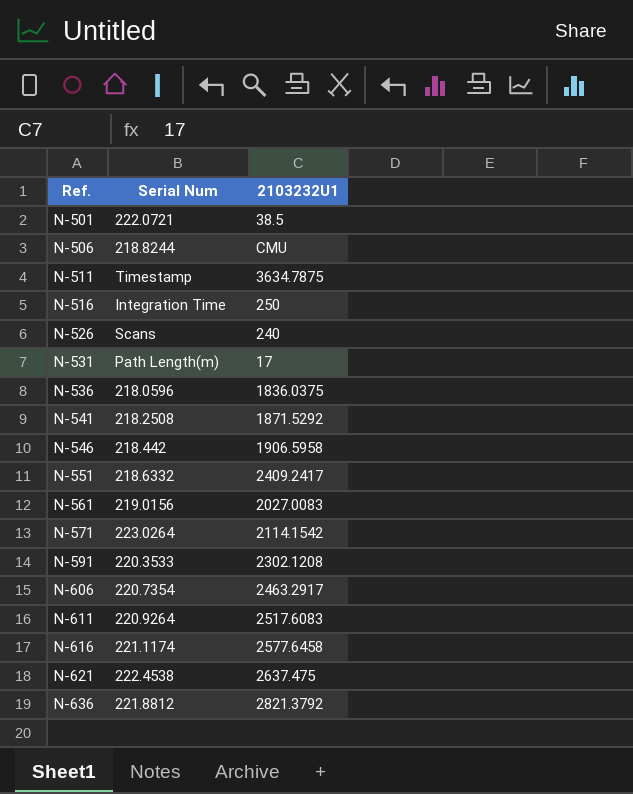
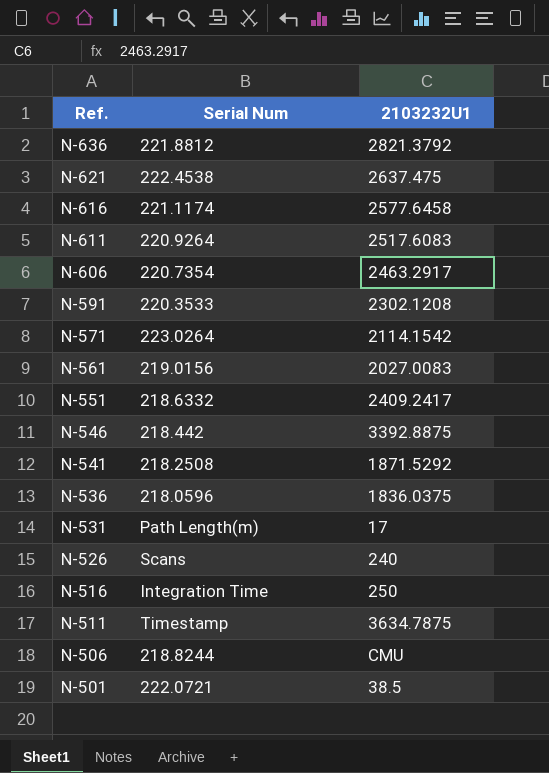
row order: Ref. ascending -> Ref. descending
N-546 | 2103232U1: 1906.5958 -> 3392.8875

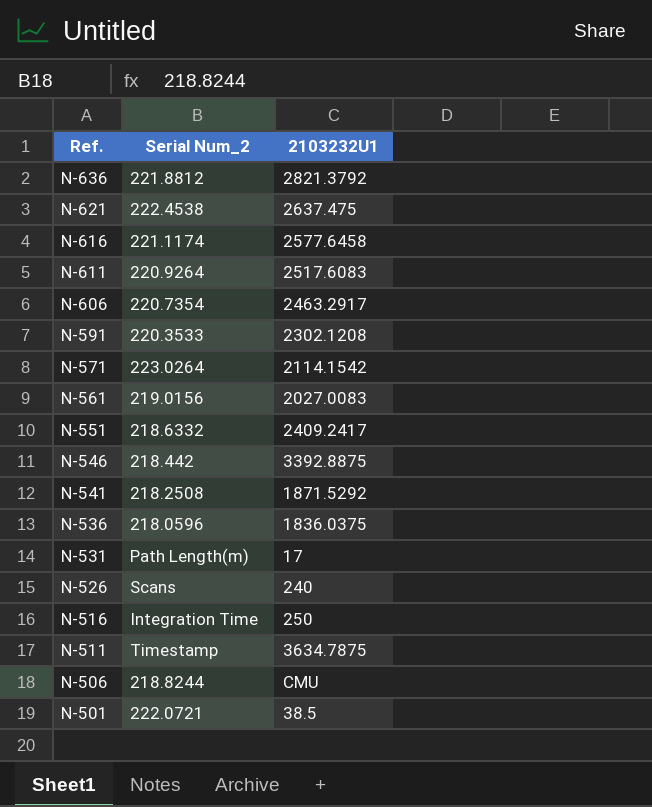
column name: Serial Num -> Serial Num_2

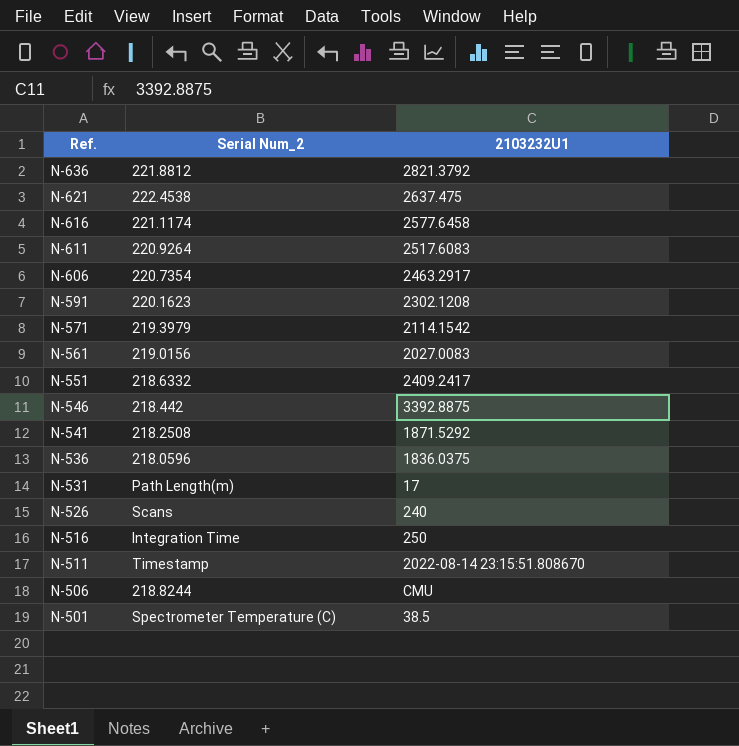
N-591 | Serial Num_2: 220.3533 -> 220.1623
N-571 | Serial Num_2: 223.0264 -> 219.3979
N-511 | 2103232U1: 3634.7875 -> 2022-08-14 23:15:51.808670
N-501 | Serial Num_2: 222.0721 -> Spectrometer Temperature (C)

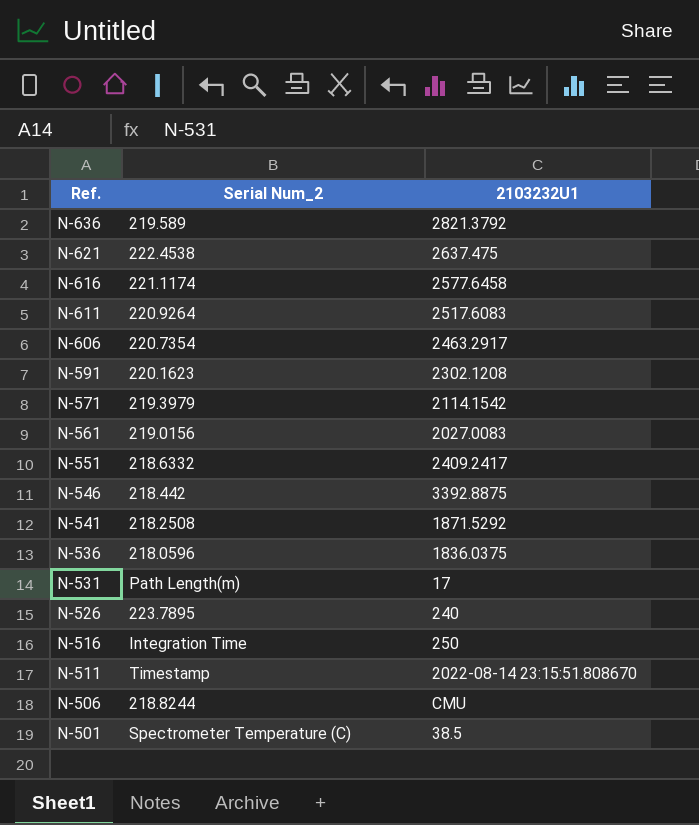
N-636 | Serial Num_2: 221.8812 -> 219.589
N-526 | Serial Num_2: Scans -> 223.7895

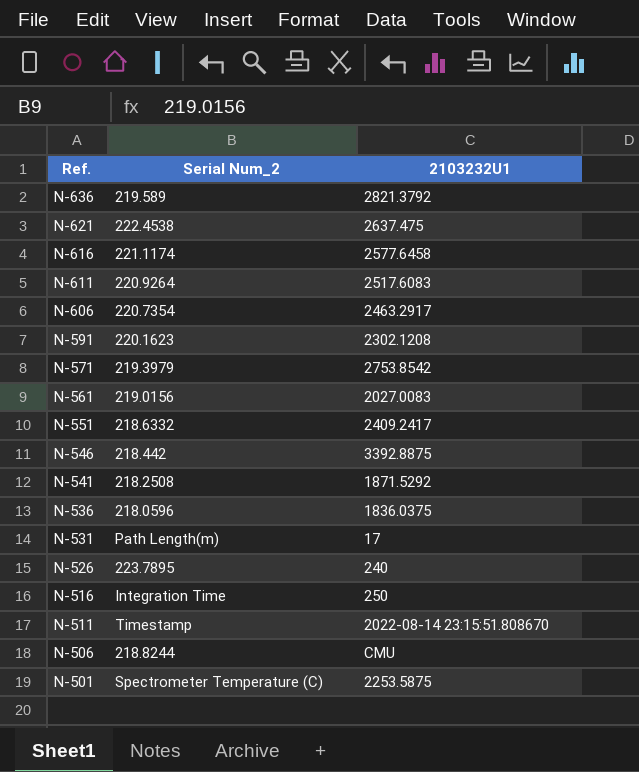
N-571 | 2103232U1: 2114.1542 -> 2753.8542
N-501 | 2103232U1: 38.5 -> 2253.5875

